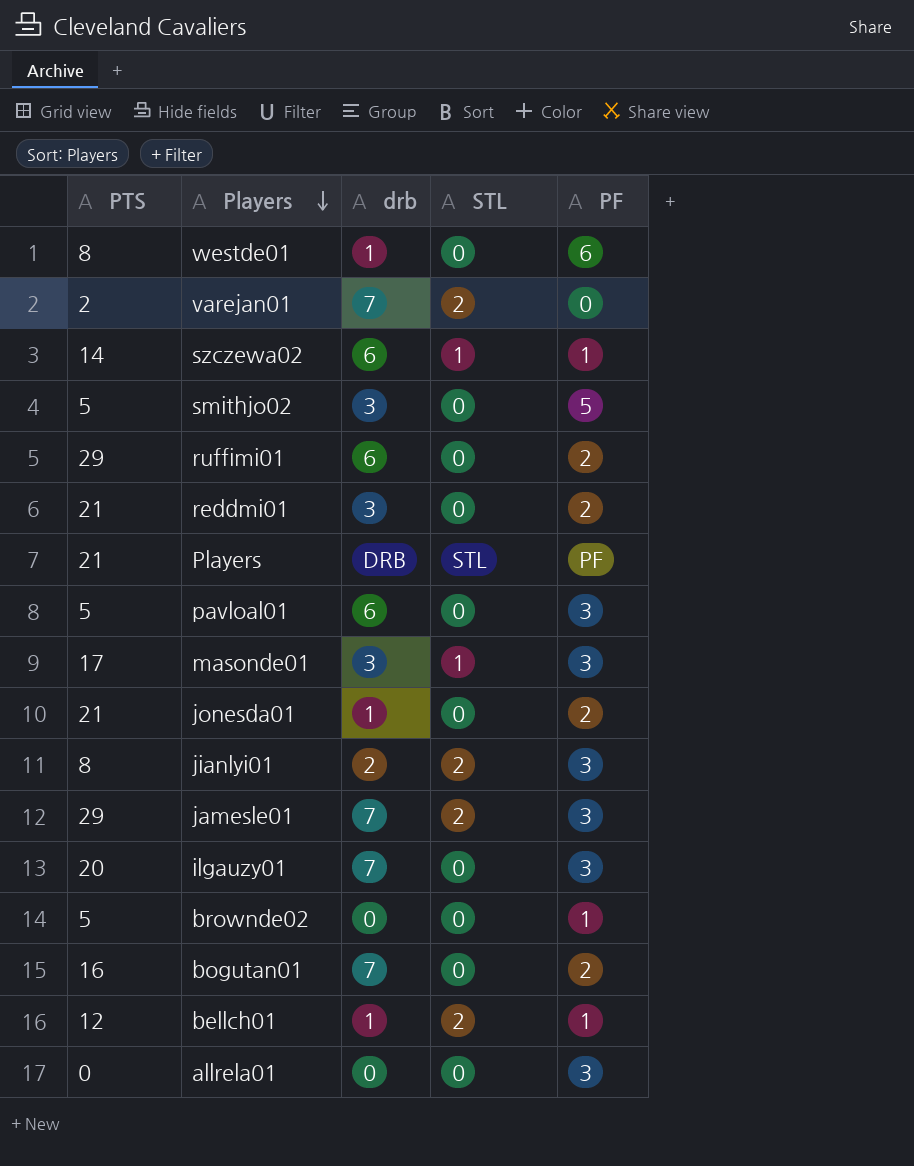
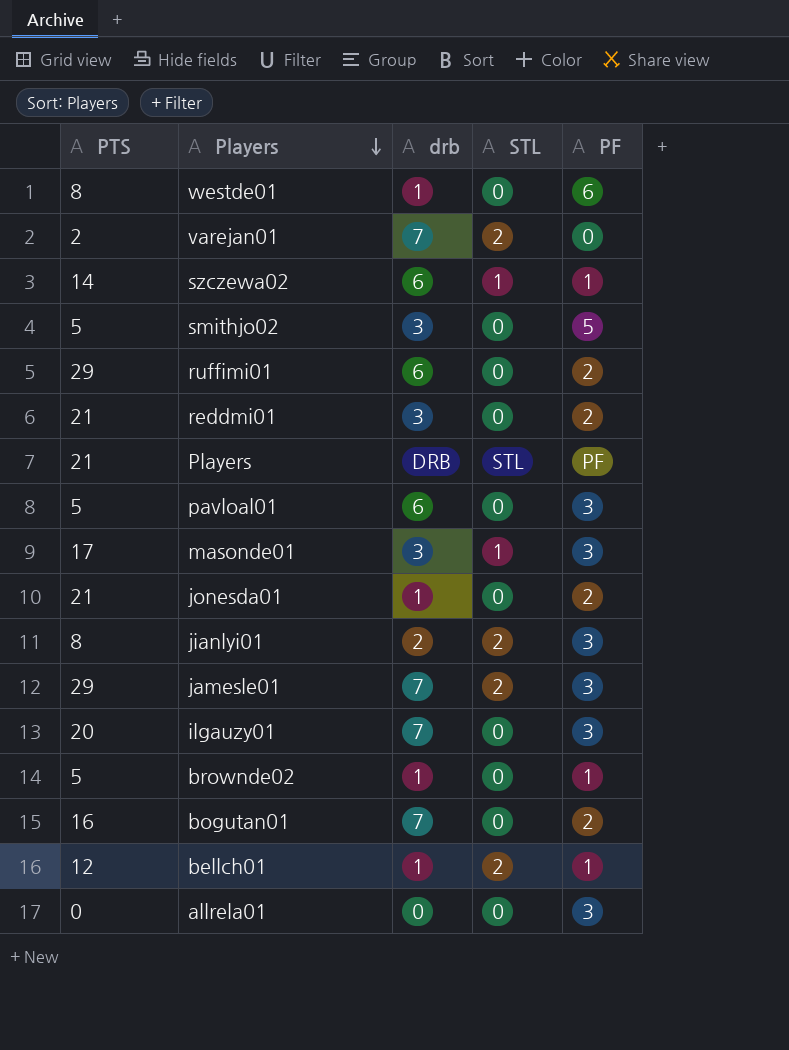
brownde02 | drb: 0 -> 1

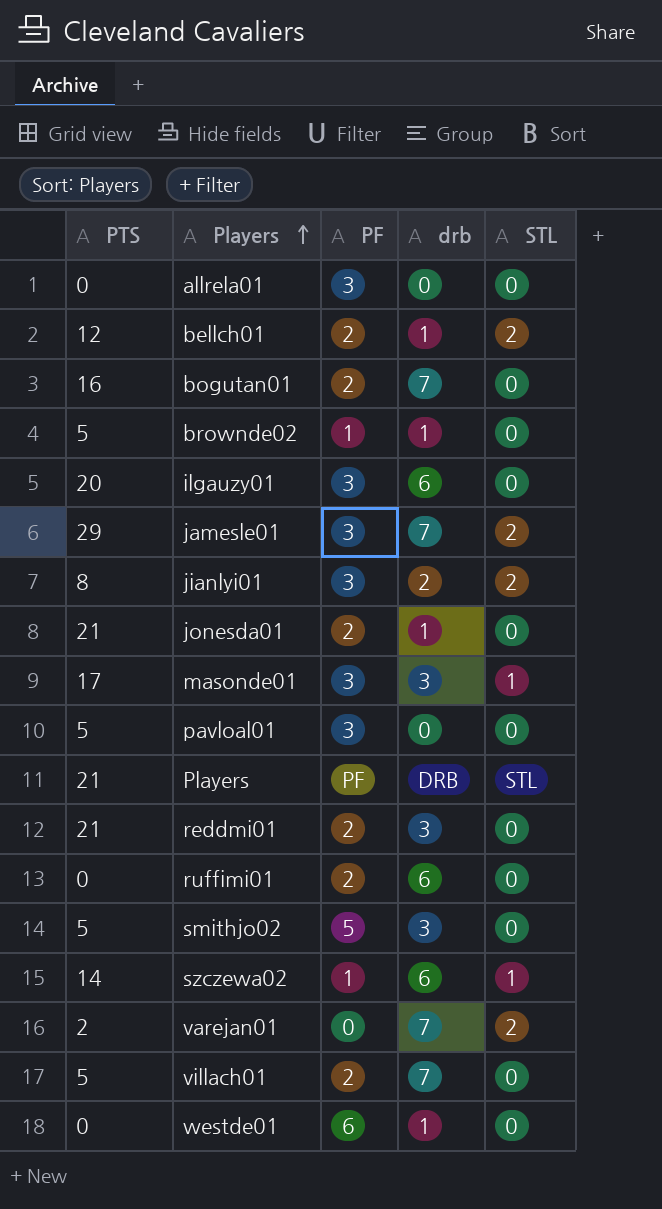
row order: Players descending -> Players ascending
column PF | position: 5 -> 3
bellch01 | PF: 1 -> 2
ilgauzy01 | drb: 7 -> 6
pavloal01 | drb: 6 -> 0
ruffimi01 | PTS: 29 -> 0
row villach01: none -> 5 | 2 | 7 | 0
westde01 | PTS: 8 -> 0

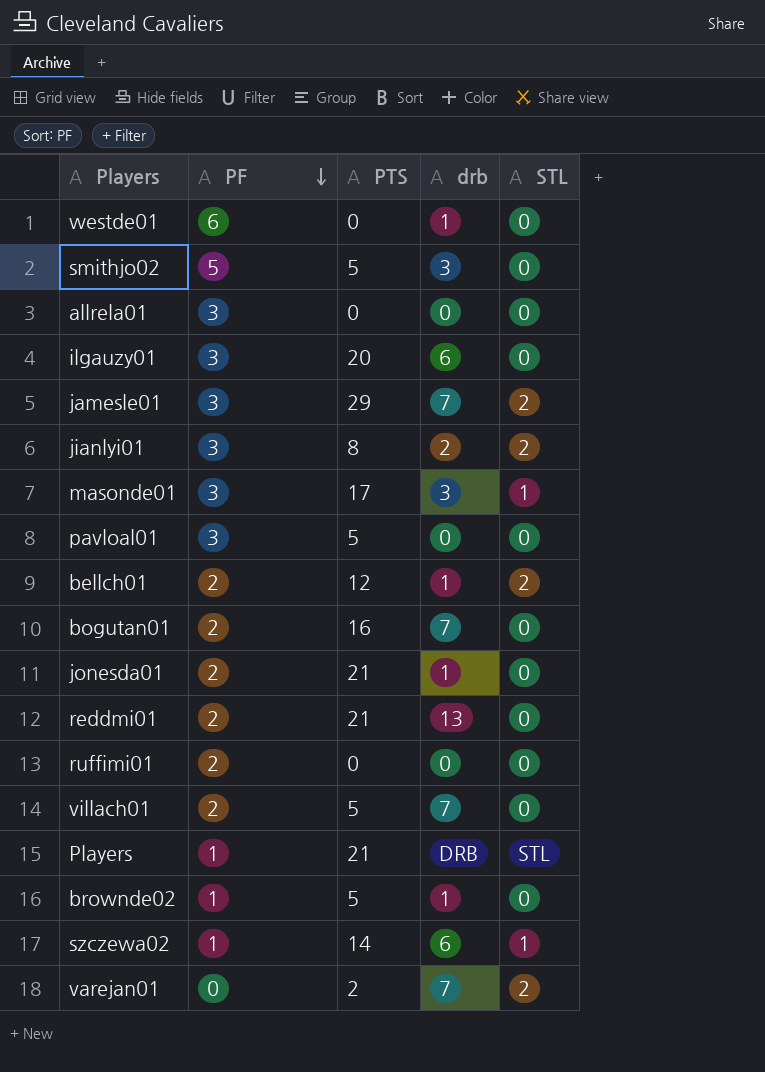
row order: Players ascending -> PF descending
column PTS | position: 1 -> 3
reddmi01 | drb: 3 -> 13
ruffimi01 | drb: 6 -> 0
Players | PF: PF -> 1

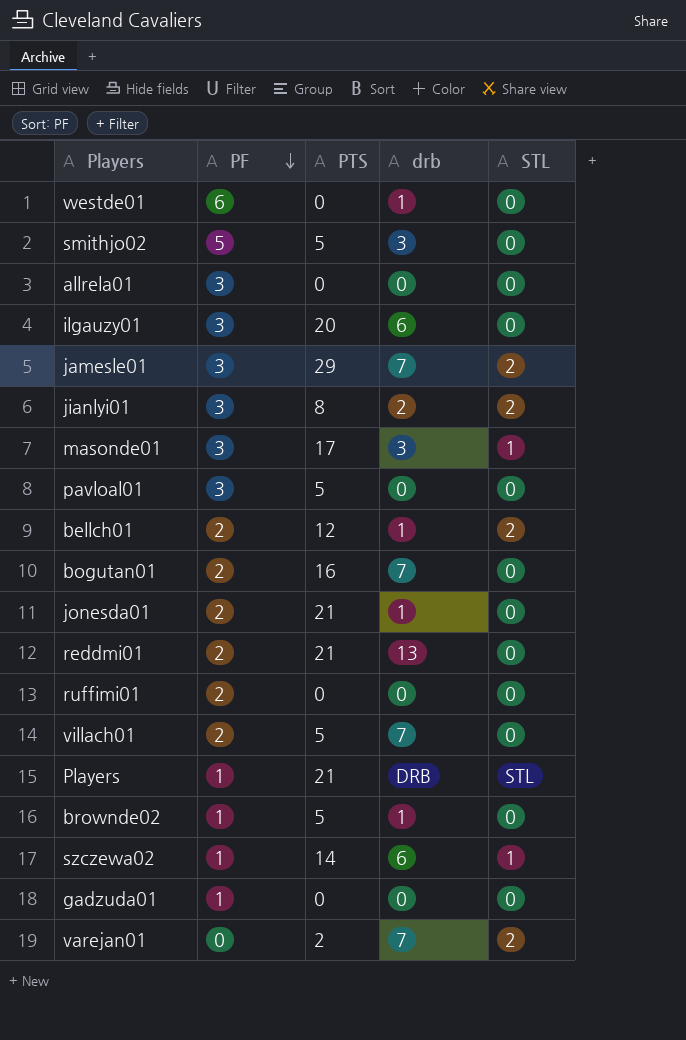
row gadzuda01: none -> 1 | 0 | 0 | 0

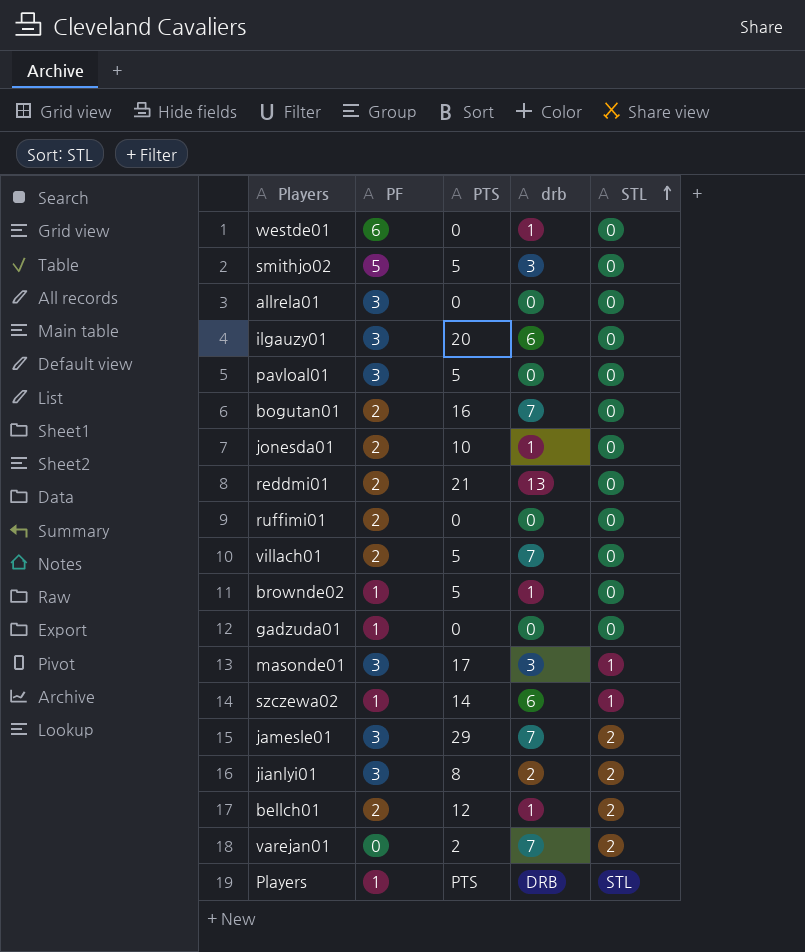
row order: PF descending -> STL ascending
jonesda01 | PTS: 21 -> 10
Players | PTS: 21 -> PTS

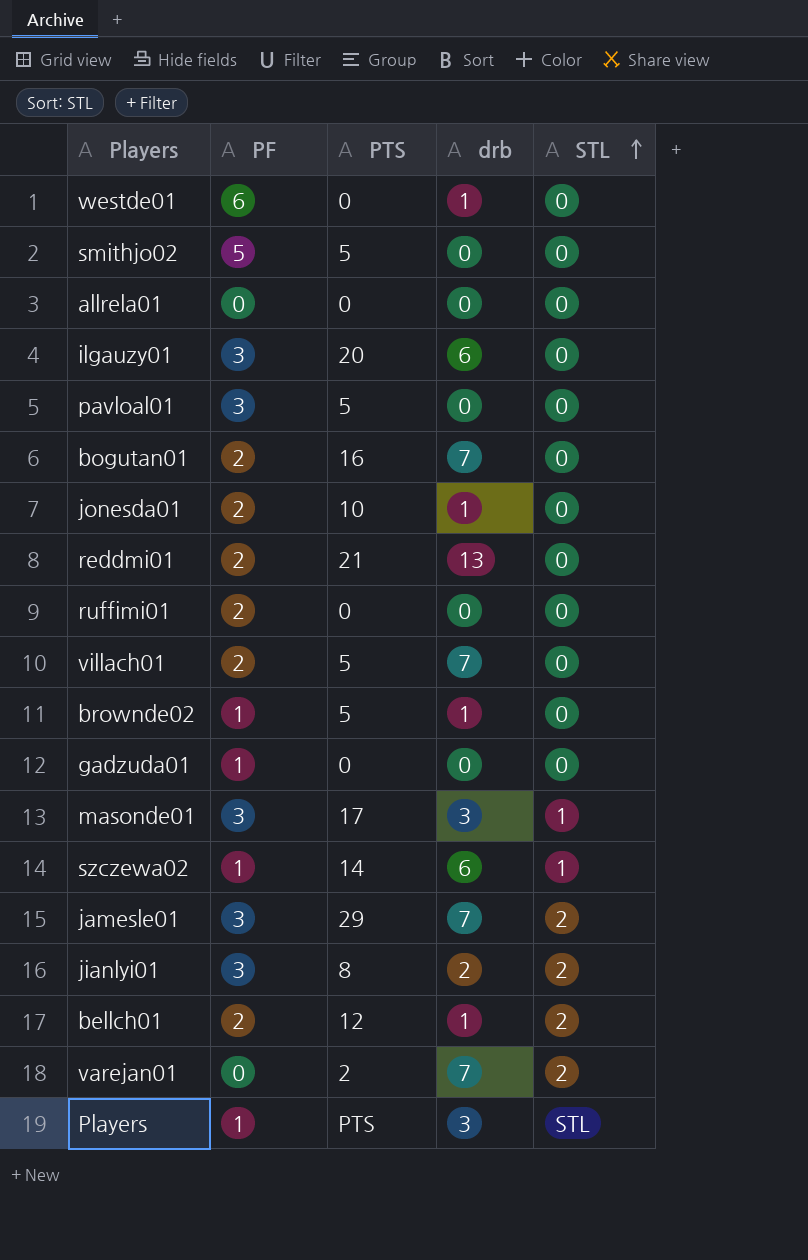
smithjo02 | drb: 3 -> 0
allrela01 | PF: 3 -> 0
Players | drb: DRB -> 3

